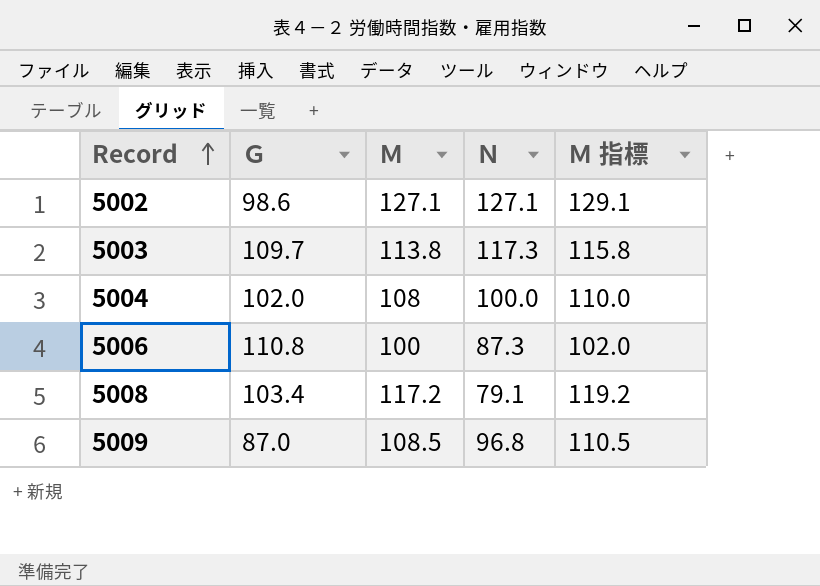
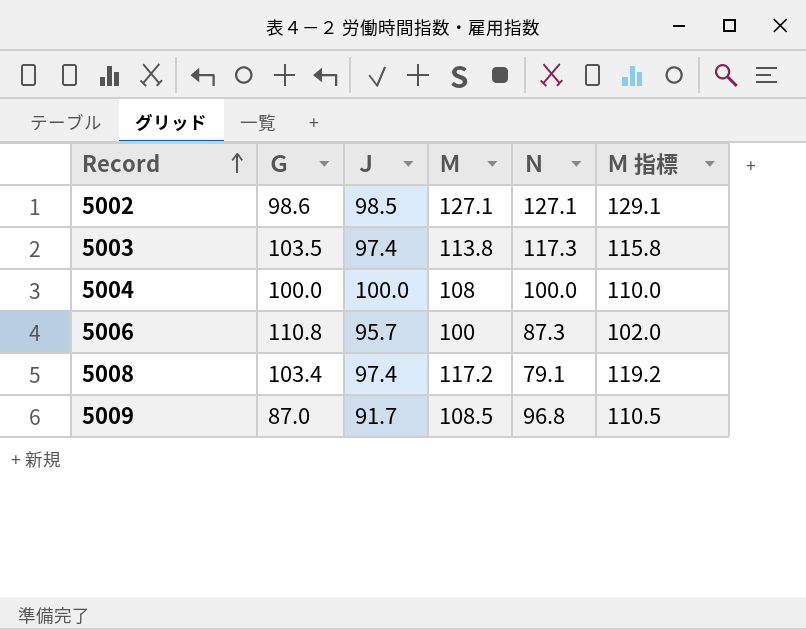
column Ｊ | position: none -> 3
5003 | Ｇ: 109.7 -> 103.5
5004 | Ｇ: 102.0 -> 100.0

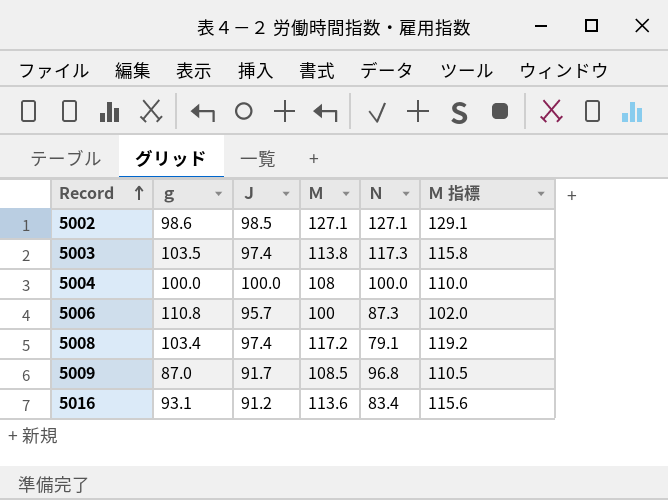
column name: Ｇ -> ｇ
row 5016: none -> 93.1 | 91.2 | 113.6 | 83.4 | 115.6

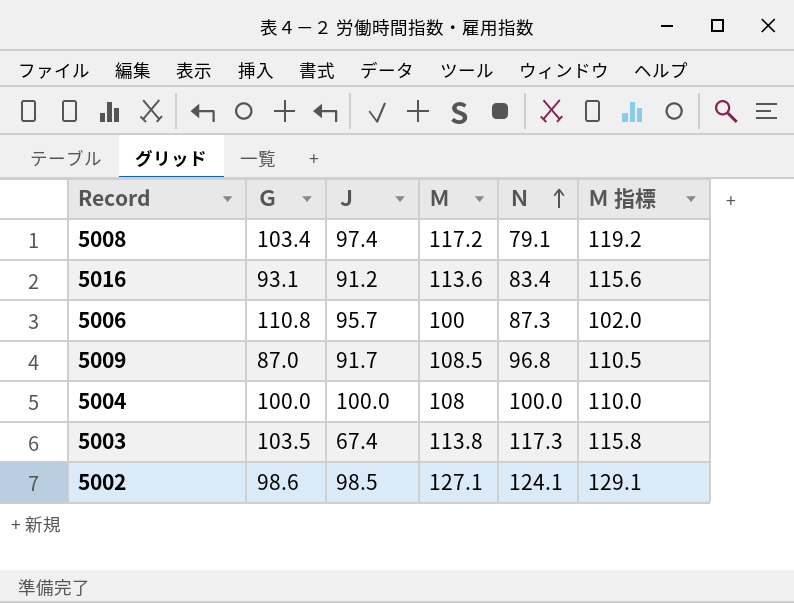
row order: Record ascending -> Ｎ ascending
column name: ｇ -> Ｇ
5003 | Ｊ: 97.4 -> 67.4
5002 | Ｎ: 127.1 -> 124.1

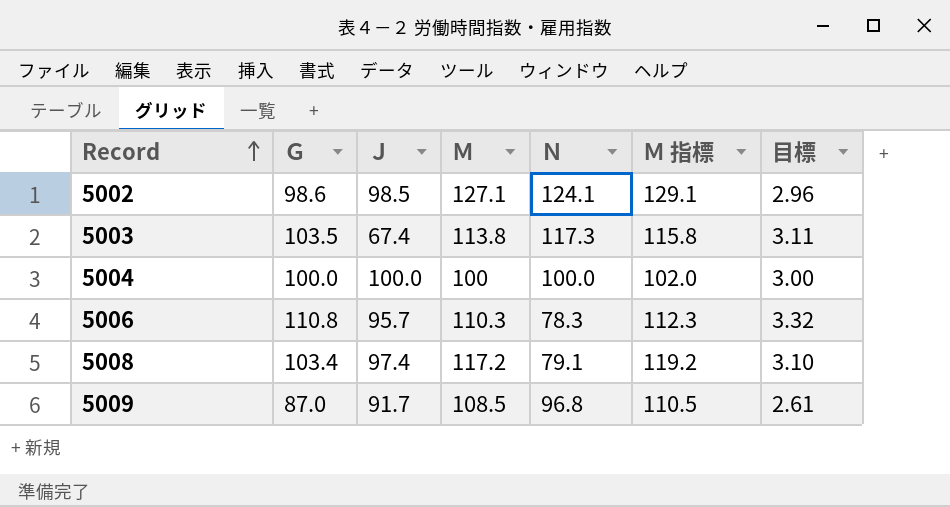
row order: Ｎ ascending -> Record ascending
column 目標 | formula: none -> [Ｇ] * 0.03
row 5016: 93.1 | 91.2 | 113.6 | 83.4 | 115.6 -> none
5004 | Ｍ: 108 -> 100
5004 | Ｍ 指標: 110.0 -> 102.0
5006 | Ｍ: 100 -> 110.3
5006 | Ｎ: 87.3 -> 78.3
5006 | Ｍ 指標: 102.0 -> 112.3

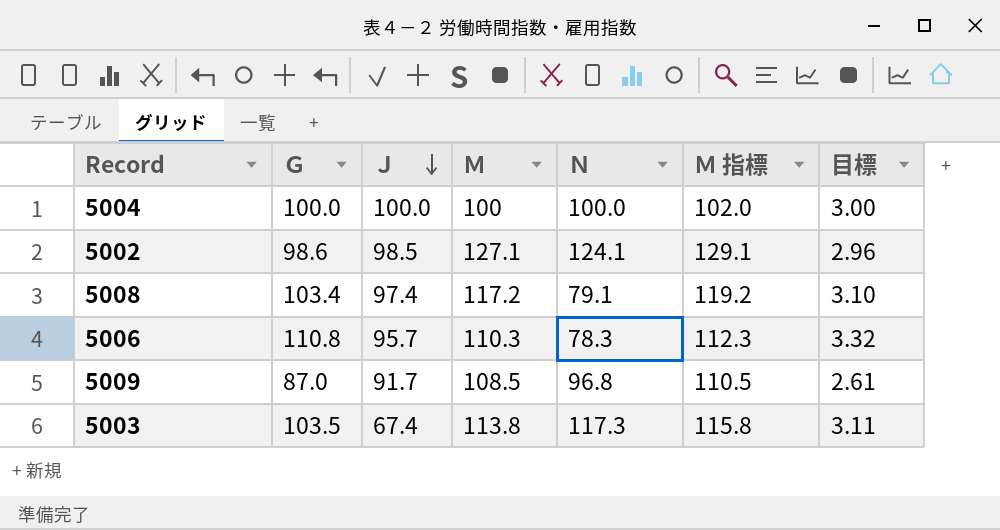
row order: Record ascending -> Ｊ descending

